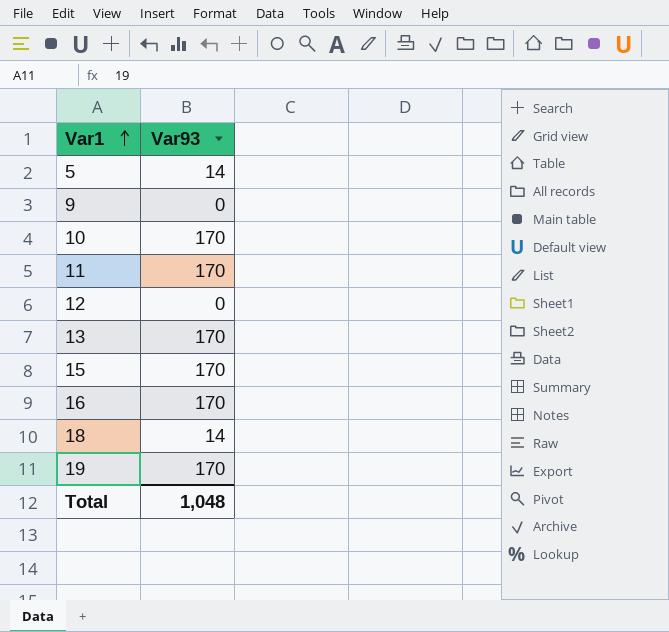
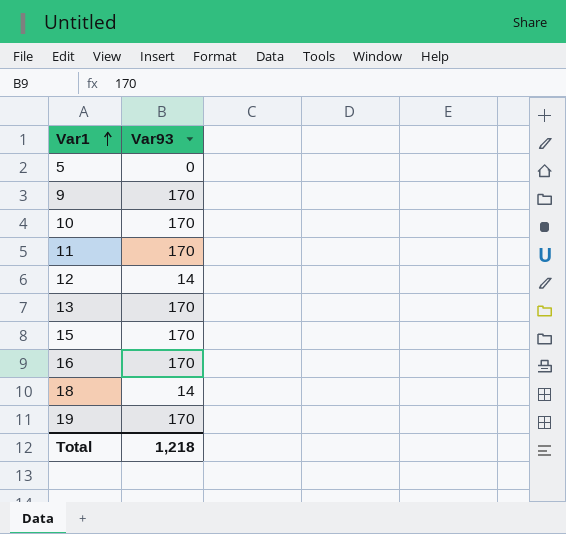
5 | Var93: 14 -> 0
9 | Var93: 0 -> 170
12 | Var93: 0 -> 14
Total | Var93: 1,048 -> 1,218

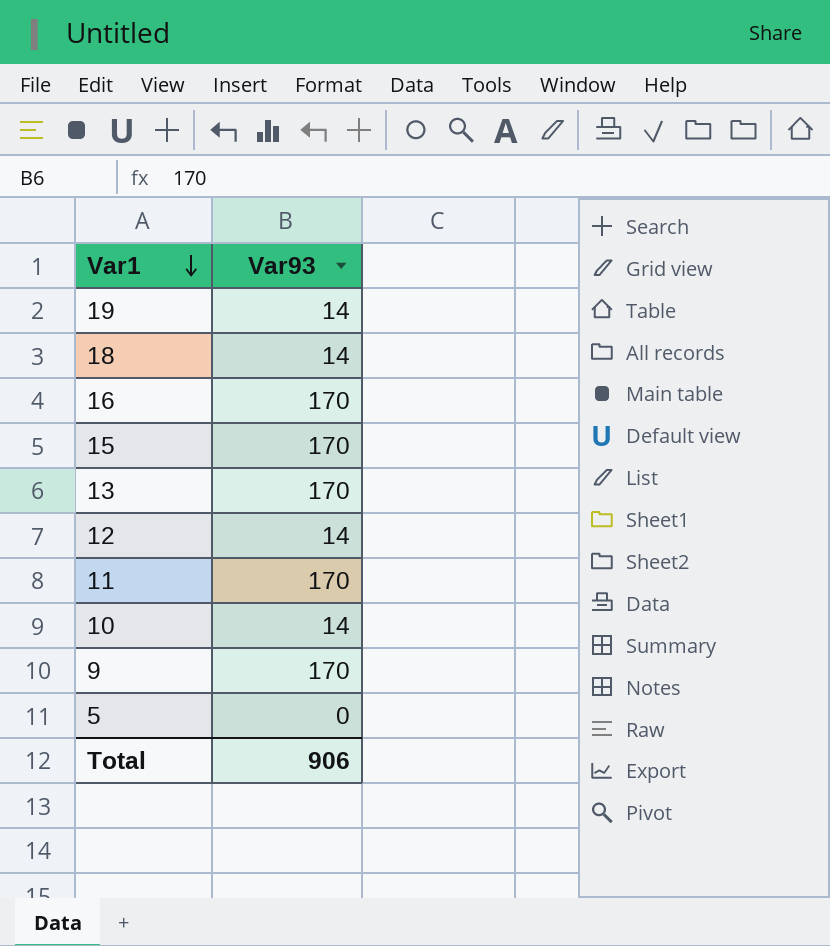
row order: Var1 ascending -> Var1 descending
19 | Var93: 170 -> 14
10 | Var93: 170 -> 14
Total | Var93: 1,218 -> 906

